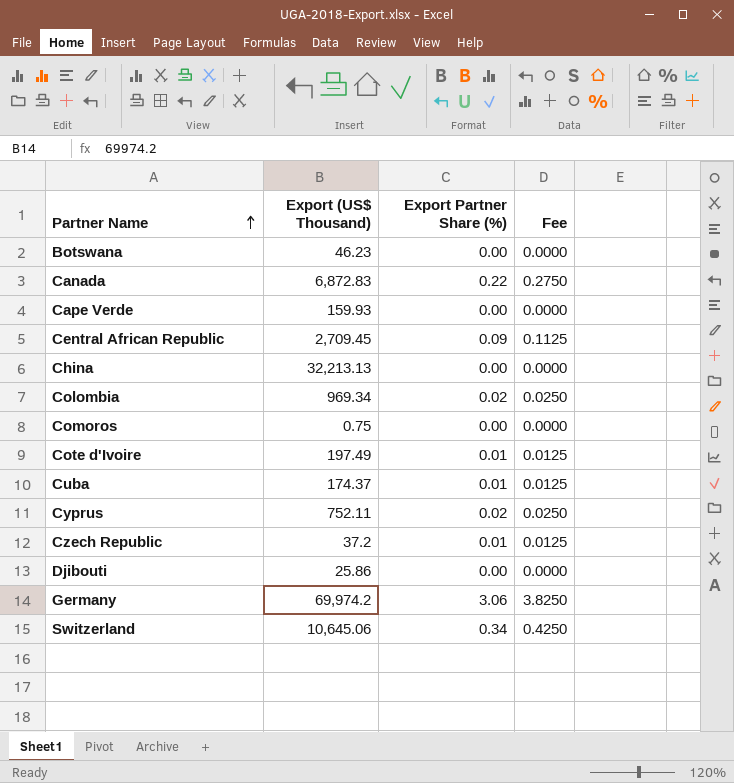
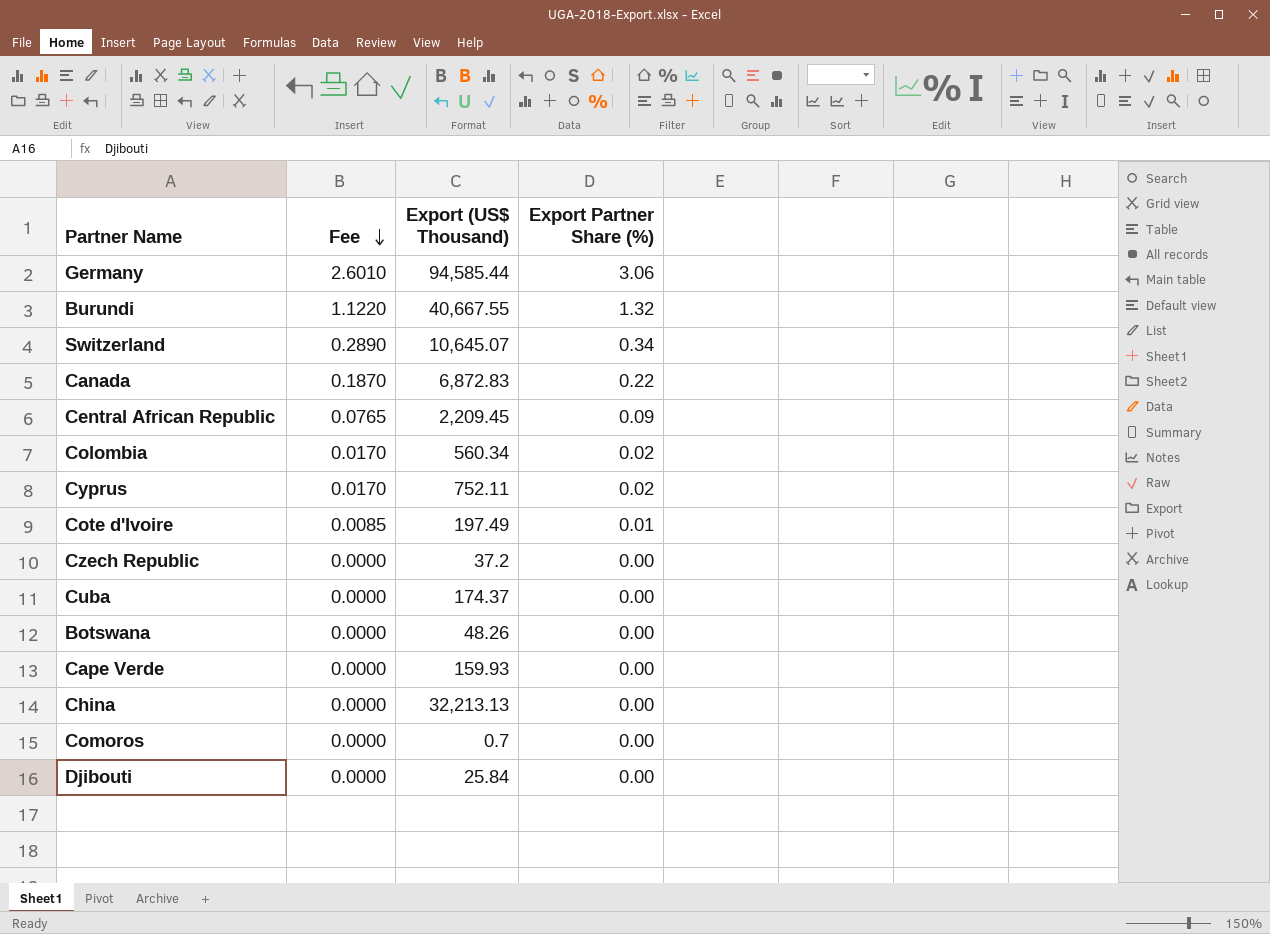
row order: Partner Name ascending -> Fee descending
column Fee | formula: [Export Partner Share (%)] * 1.25 -> [Export Partner Share (%)] * 0.85
column Fee | position: 4 -> 2
Germany | Export (US$ Thousand): 69,974.2 -> 94,585.44
row Burundi: none -> 1.1220 | 40,667.55 | 1.32
Switzerland | Export (US$ Thousand): 10,645.06 -> 10,645.07
Central African Republic | Export (US$ Thousand): 2,709.45 -> 2,209.45
Colombia | Export (US$ Thousand): 969.34 -> 560.34
Czech Republic | Export Partner Share (%): 0.01 -> 0.00
Cuba | Export Partner Share (%): 0.01 -> 0.00
Botswana | Export (US$ Thousand): 46.23 -> 48.26
Comoros | Export (US$ Thousand): 0.75 -> 0.7
Djibouti | Export (US$ Thousand): 25.86 -> 25.84

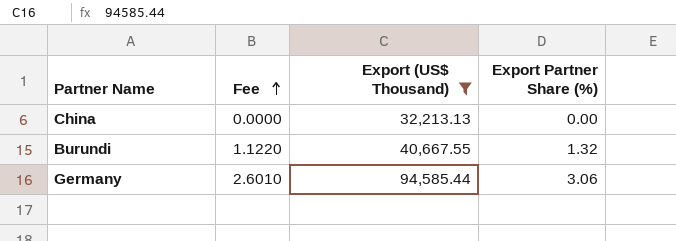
filter: none -> Export (US$ Thousand) >= 32,213.13
row order: Fee descending -> Fee ascending

